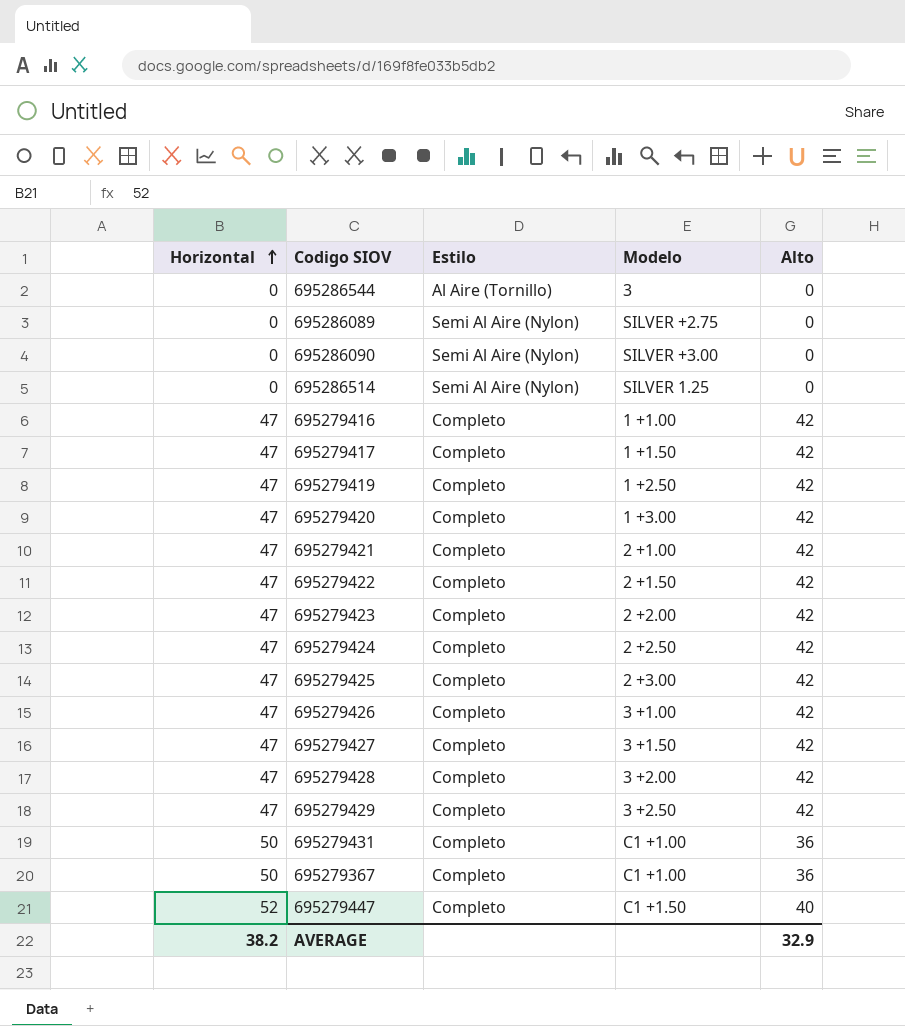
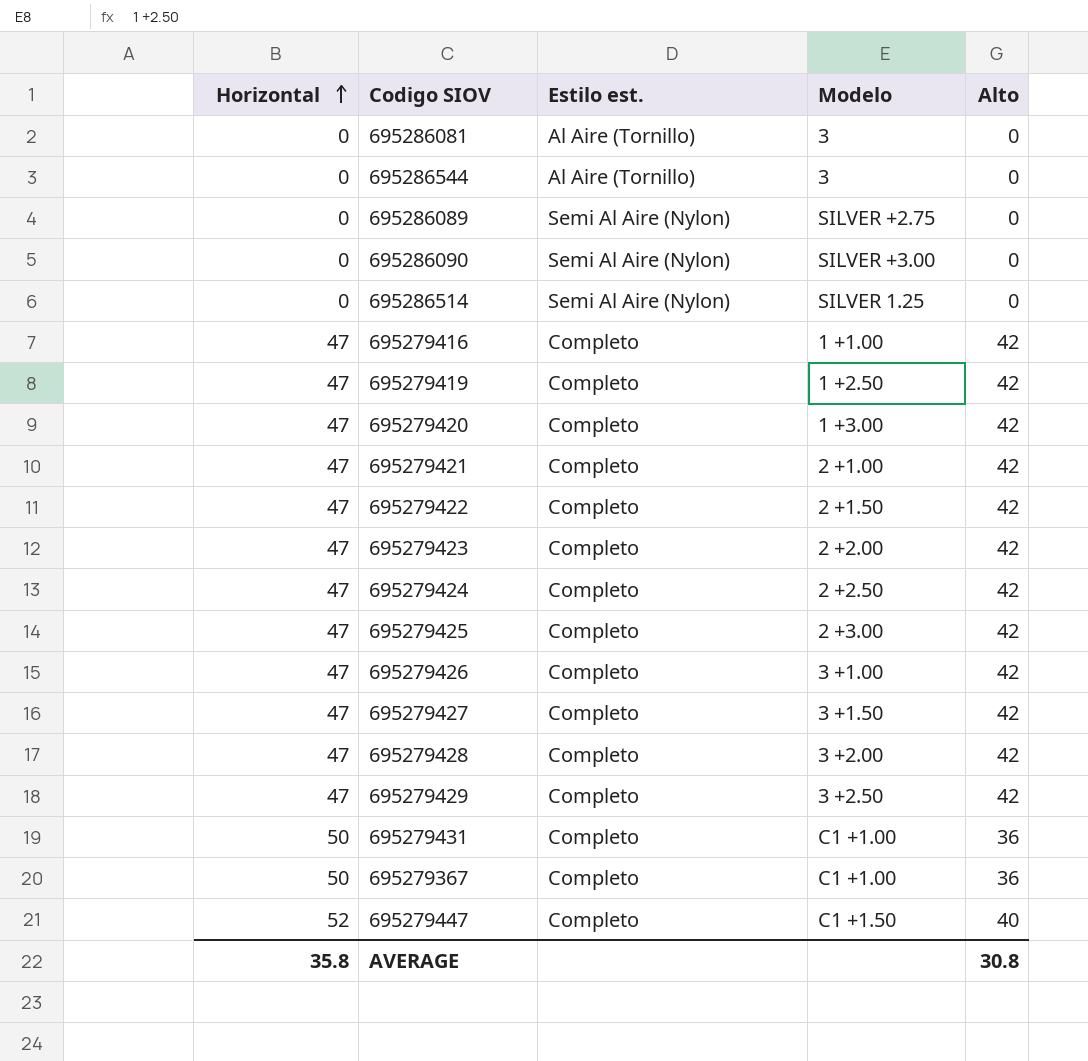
column name: Estilo -> Estilo est.
row 695279417: 47 | Completo | 1 +1.50 | 42 -> none
row 695286081: none -> 0 | Al Aire (Tornillo) | 3 | 0
AVERAGE | Horizontal: 38.2 -> 35.8
AVERAGE | Alto: 32.9 -> 30.8

